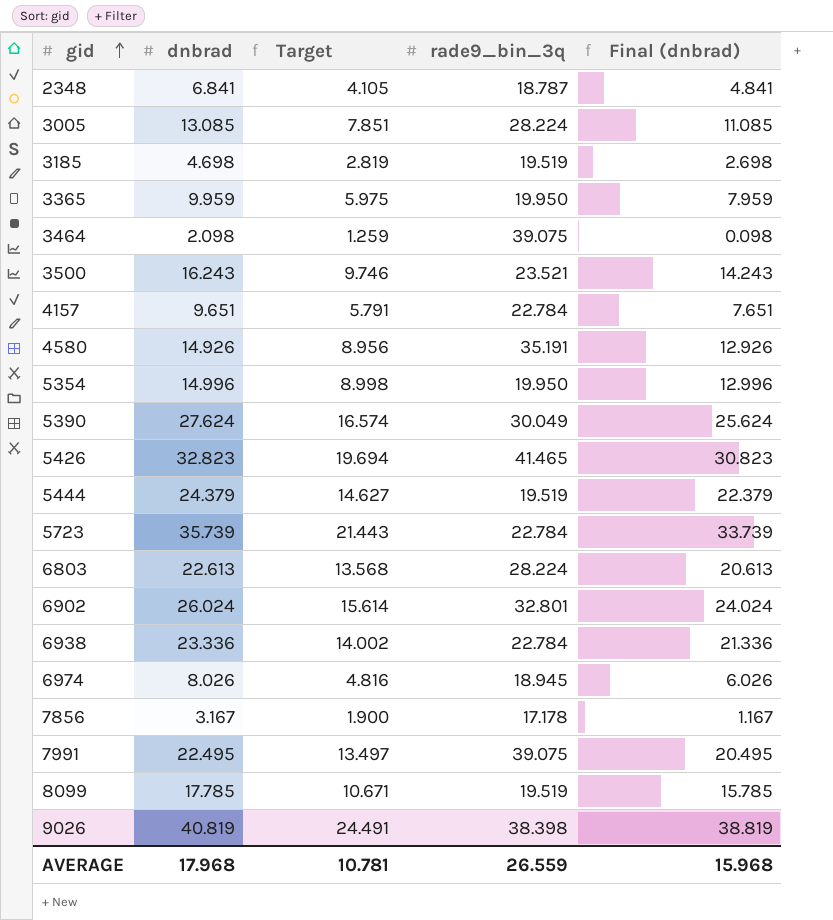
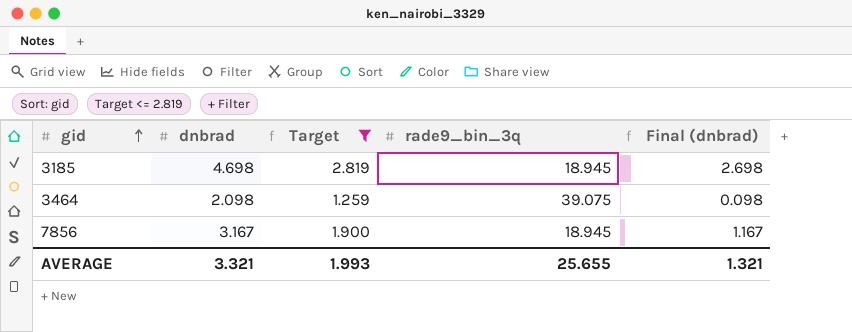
filter: none -> Target <= 2.819
3185 | rade9_bin_3q: 19.519 -> 18.945
7856 | rade9_bin_3q: 17.178 -> 18.945
AVERAGE | dnbrad: 17.968 -> 3.321
AVERAGE | Target: 10.781 -> 1.993
AVERAGE | rade9_bin_3q: 26.559 -> 25.655
AVERAGE | Final (dnbrad): 15.968 -> 1.321

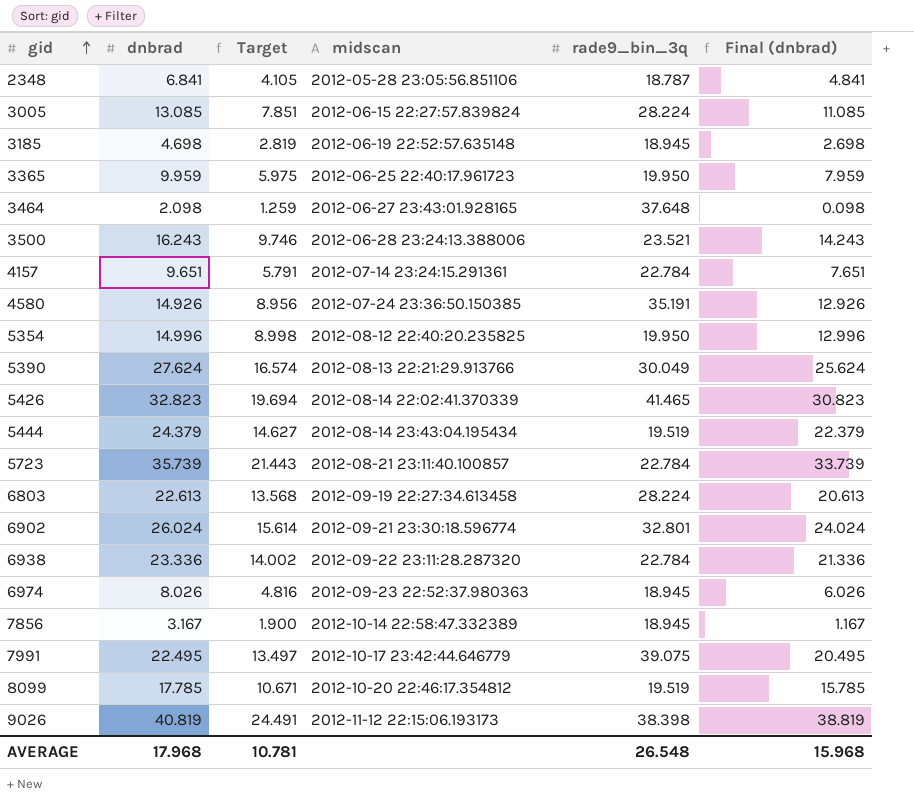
filter: Target <= 2.819 -> none
column midscan | position: none -> 4
3464 | rade9_bin_3q: 39.075 -> 37.648
AVERAGE | dnbrad: 3.321 -> 17.968
AVERAGE | Target: 1.993 -> 10.781
AVERAGE | rade9_bin_3q: 25.655 -> 26.548
AVERAGE | Final (dnbrad): 1.321 -> 15.968

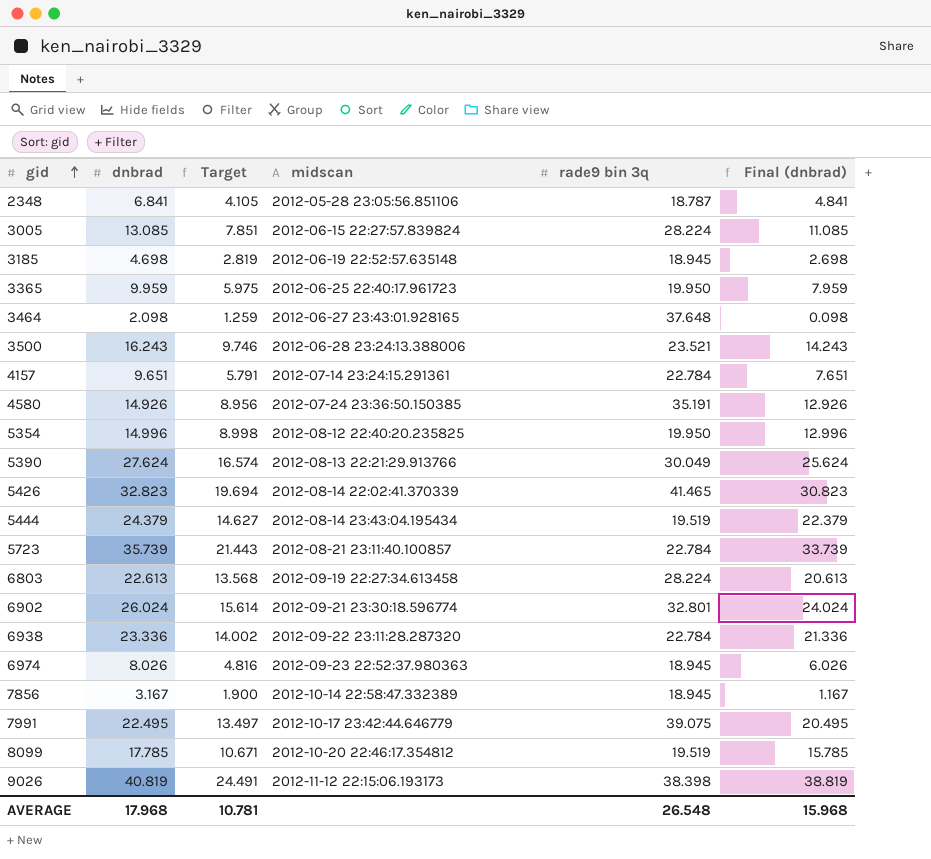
column name: rade9_bin_3q -> rade9 bin 3q

